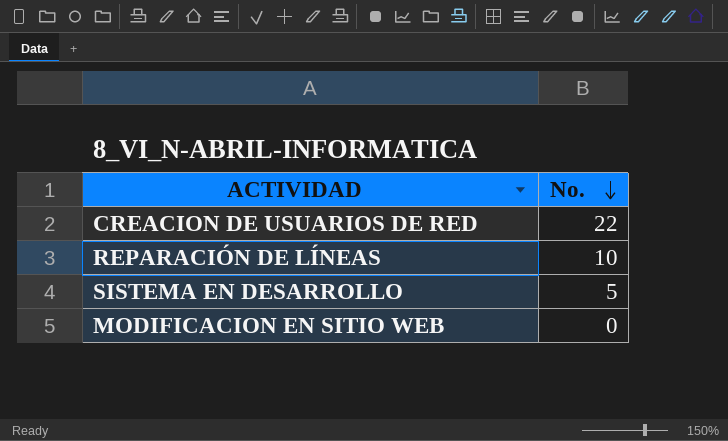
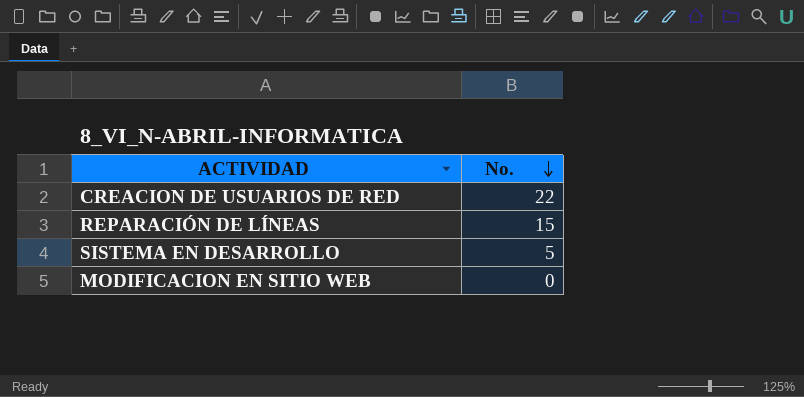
REPARACIÓN DE LÍNEAS | No.: 10 -> 15

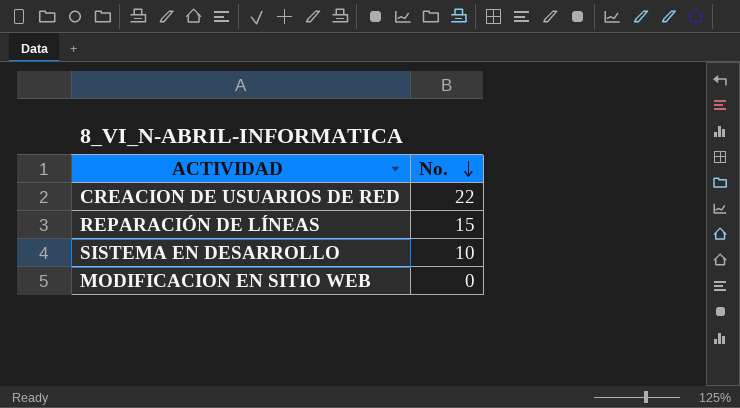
SISTEMA EN DESARROLLO | No.: 5 -> 10

